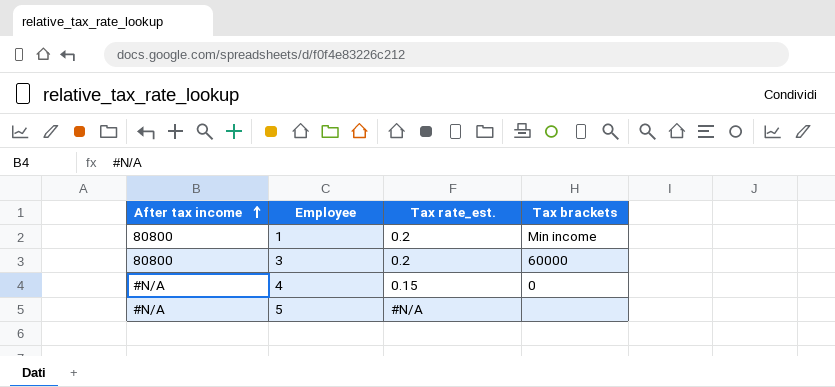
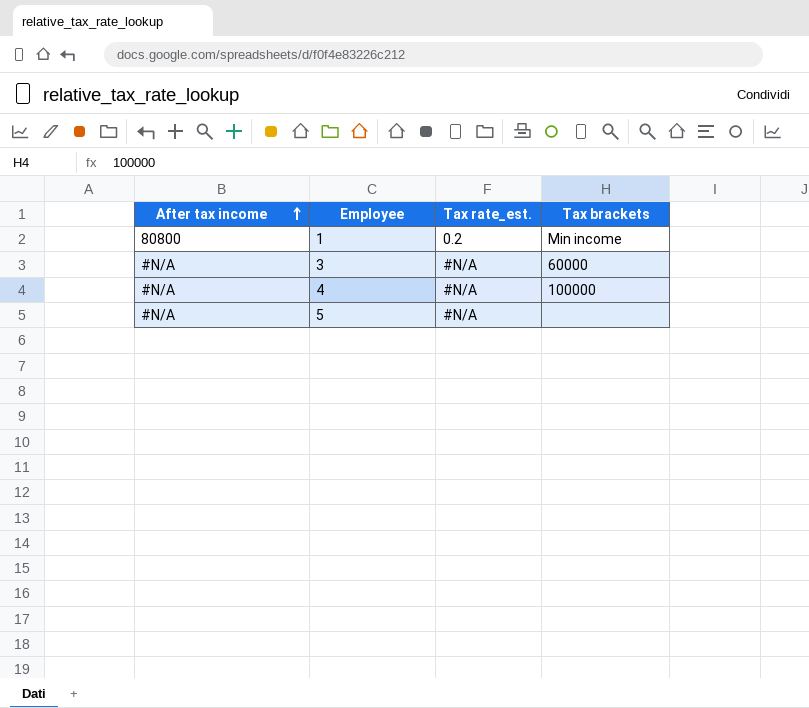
3 | After tax income: 80800 -> #N/A
3 | Tax rate_est.: 0.2 -> #N/A
4 | Tax rate_est.: 0.15 -> #N/A
4 | Tax brackets: 0 -> 100000

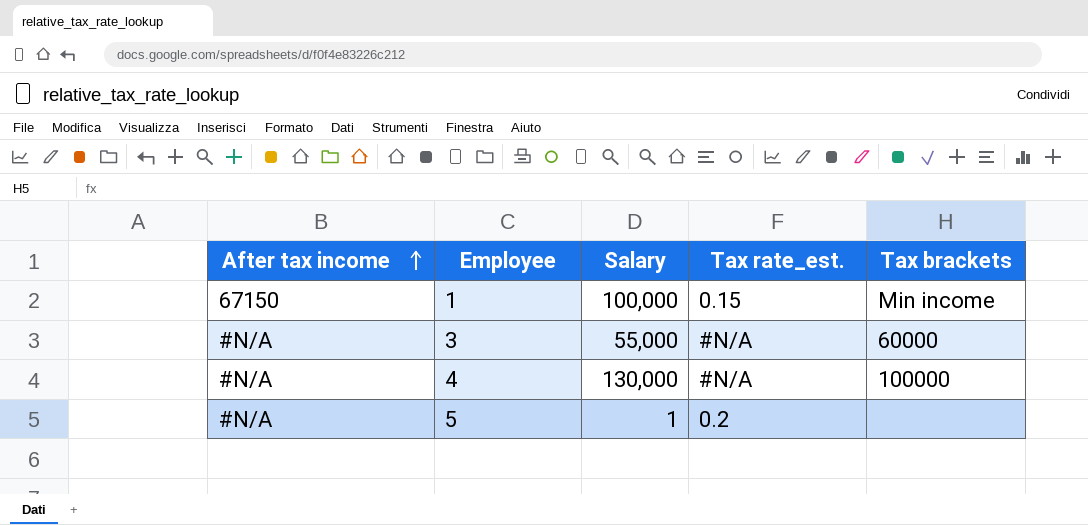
column Salary | position: none -> 3
1 | After tax income: 80800 -> 67150
1 | Tax rate_est.: 0.2 -> 0.15
5 | Tax rate_est.: #N/A -> 0.2

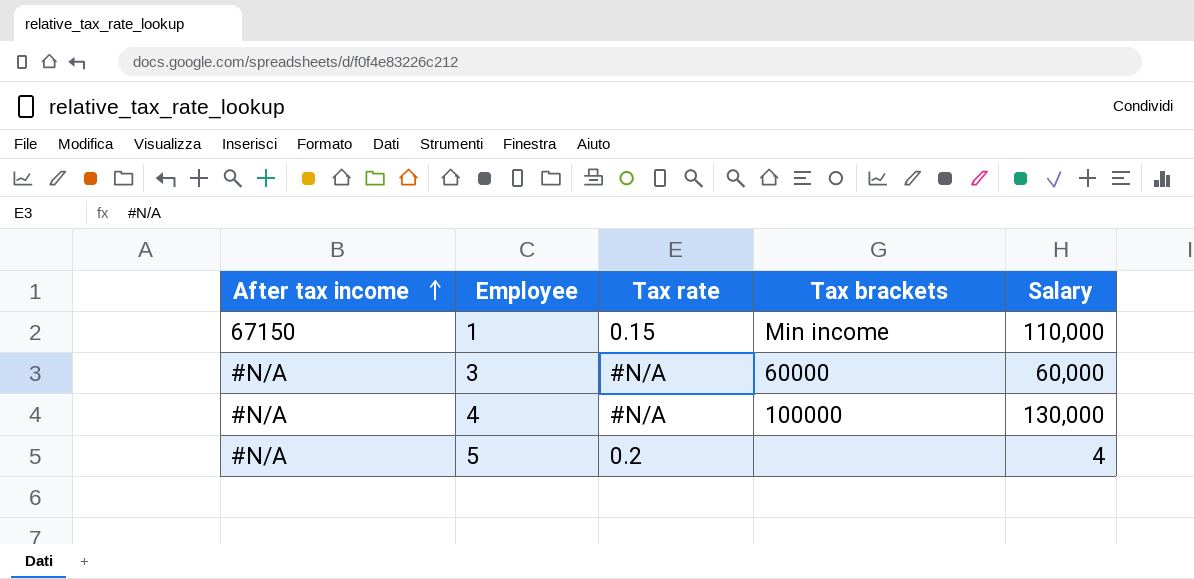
column name: Tax rate_est. -> Tax rate
column Salary | position: 3 -> 5
1 | Salary: 100,000 -> 110,000
3 | Salary: 55,000 -> 60,000
5 | Salary: 1 -> 4

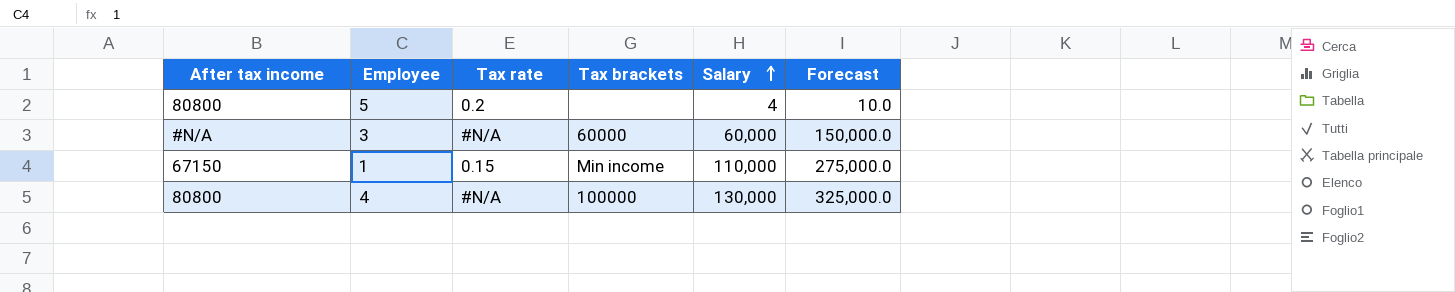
row order: After tax income ascending -> Salary ascending
column Forecast | formula: none -> [Salary] * 2.5
5 | After tax income: #N/A -> 80800
4 | After tax income: #N/A -> 80800

